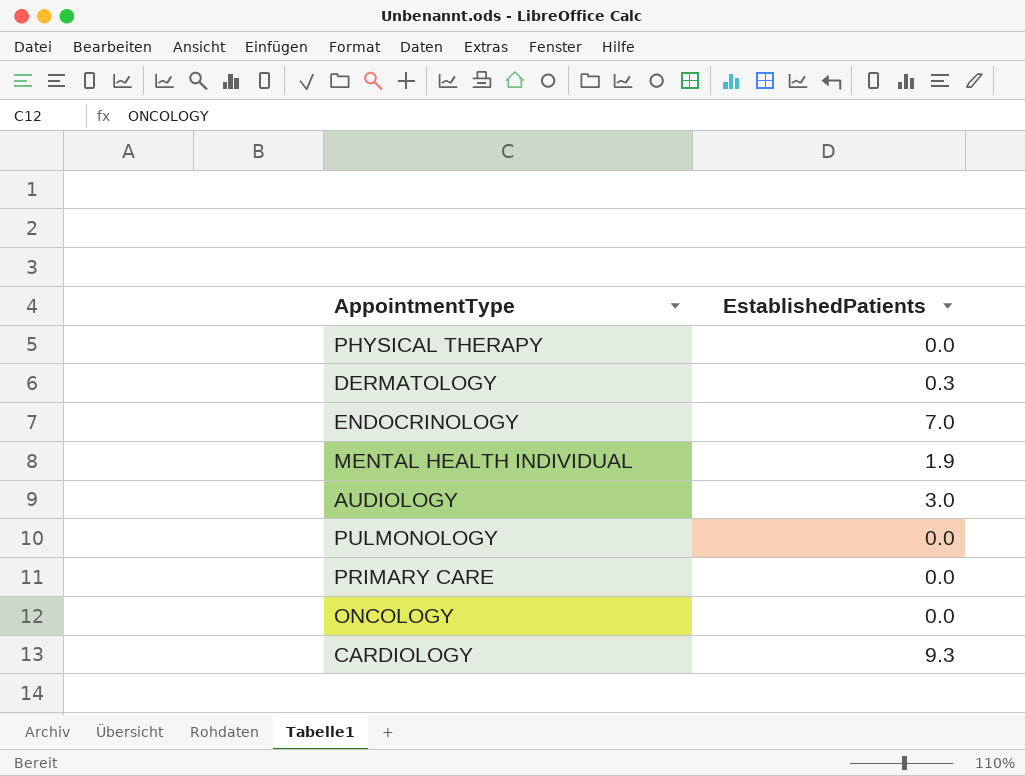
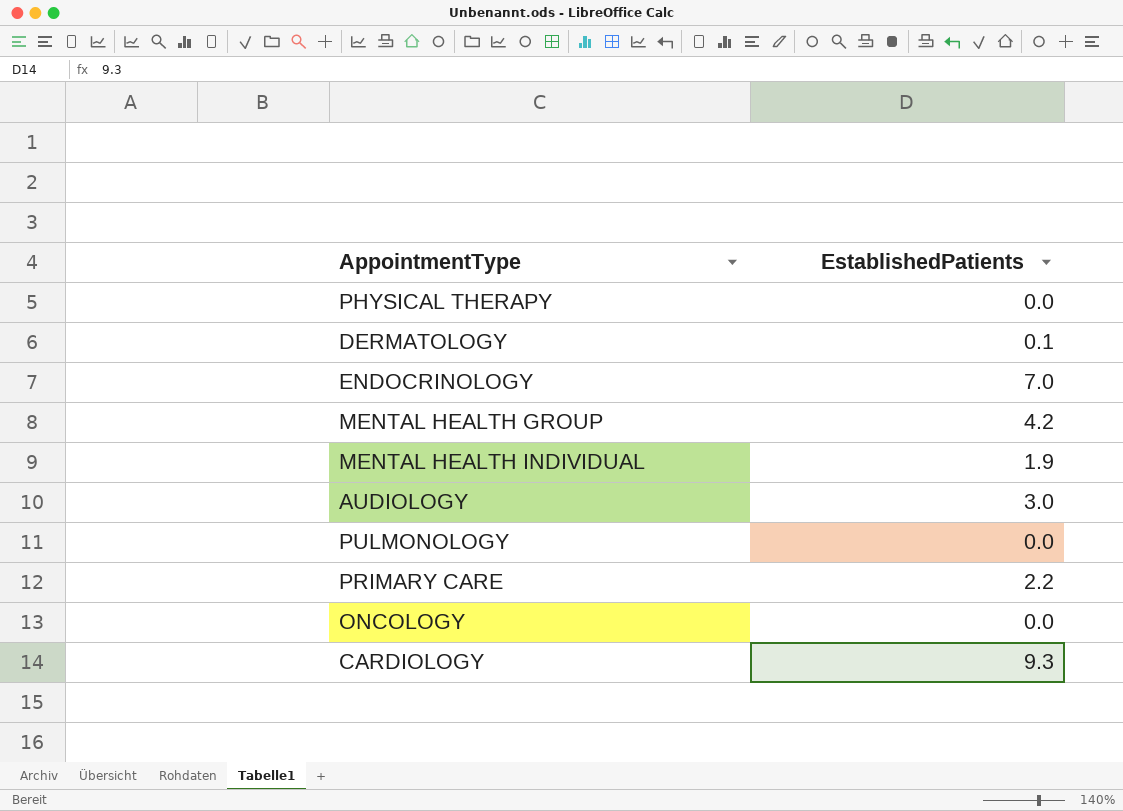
DERMATOLOGY | EstablishedPatients: 0.3 -> 0.1
row MENTAL HEALTH GROUP: none -> 4.2
PRIMARY CARE | EstablishedPatients: 0.0 -> 2.2

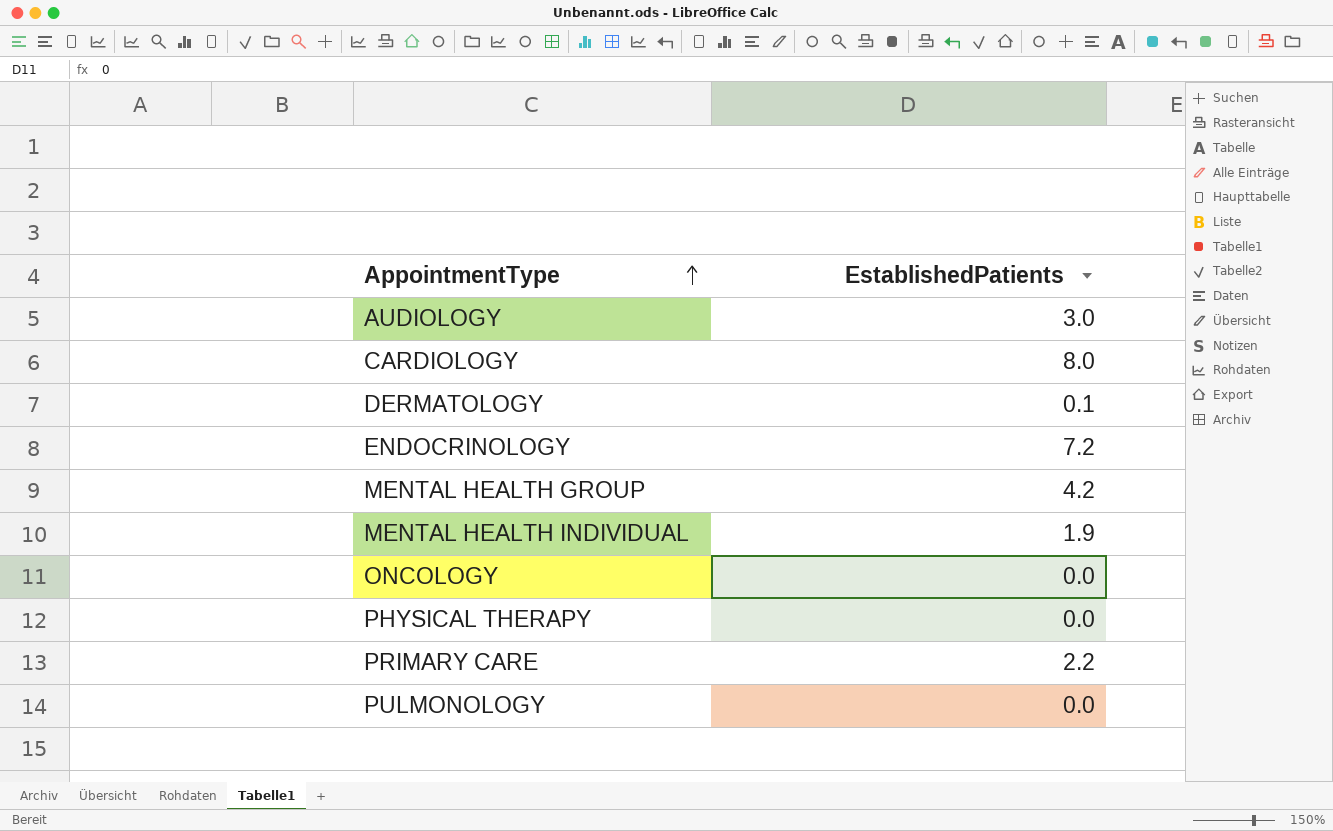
row order: none -> AppointmentType ascending
CARDIOLOGY | EstablishedPatients: 9.3 -> 8.0
ENDOCRINOLOGY | EstablishedPatients: 7.0 -> 7.2

